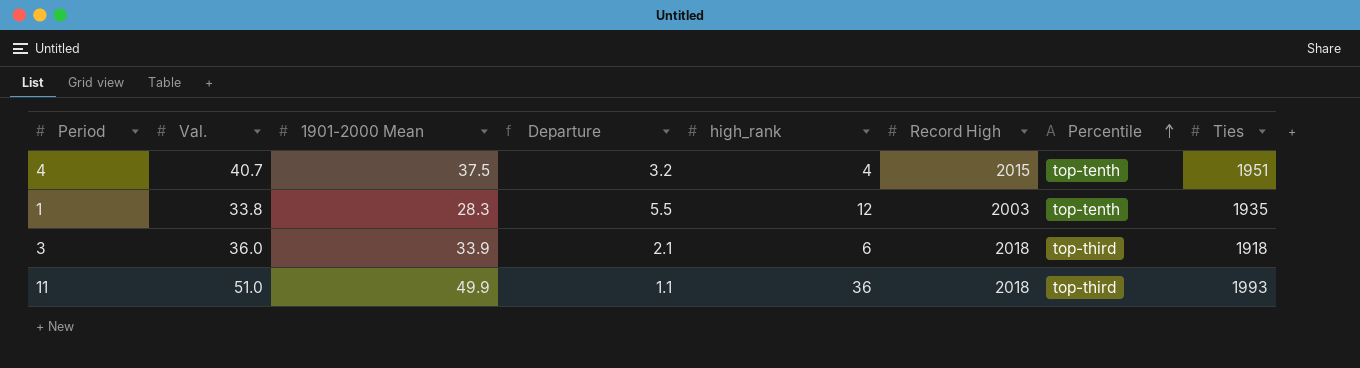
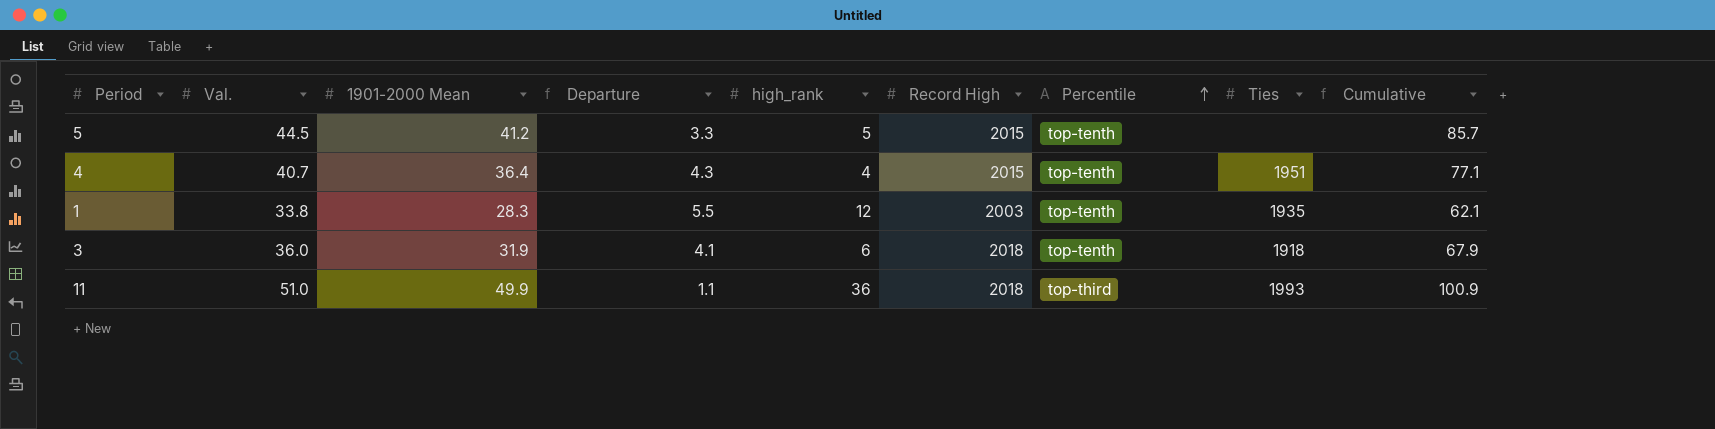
column Cumulative | formula: none -> [Val.] + [1901-2000 Mean]
row 5: none -> 44.5 | 41.2 | 3.3 | 5 | 2015 | top-tenth | none | 85.7
4 | 1901-2000 Mean: 37.5 -> 36.4
4 | Departure: 3.2 -> 4.3
3 | 1901-2000 Mean: 33.9 -> 31.9
3 | Departure: 2.1 -> 4.1
3 | Percentile: top-third -> top-tenth

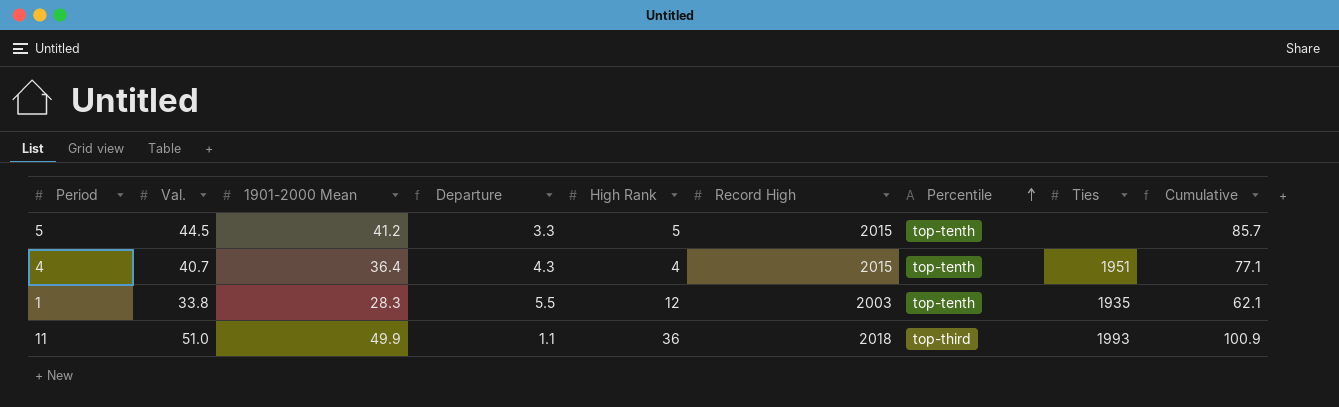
column name: high_rank -> High Rank
row 3: 36.0 | 31.9 | 4.1 | 6 | 2018 | top-tenth | 1918 | 67.9 -> none

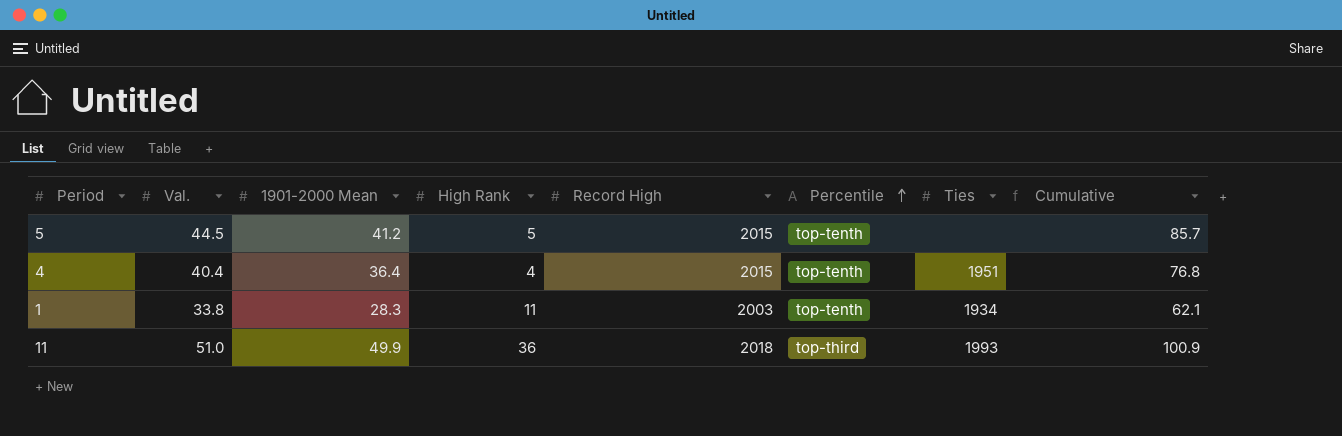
column Departure | formula: [Val.] - [1901-2000 Mean] -> none
4 | Val.: 40.7 -> 40.4
4 | Cumulative: 77.1 -> 76.8
1 | High Rank: 12 -> 11
1 | Ties: 1935 -> 1934

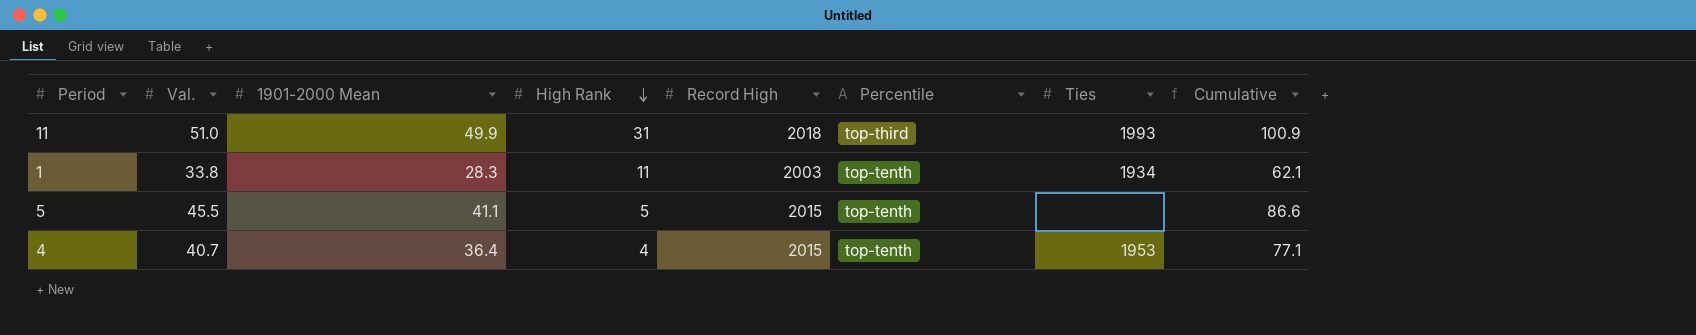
row order: Percentile ascending -> High Rank descending
11 | High Rank: 36 -> 31
5 | Val.: 44.5 -> 45.5
5 | 1901-2000 Mean: 41.2 -> 41.1
5 | Cumulative: 85.7 -> 86.6
4 | Val.: 40.4 -> 40.7
4 | Ties: 1951 -> 1953
4 | Cumulative: 76.8 -> 77.1

